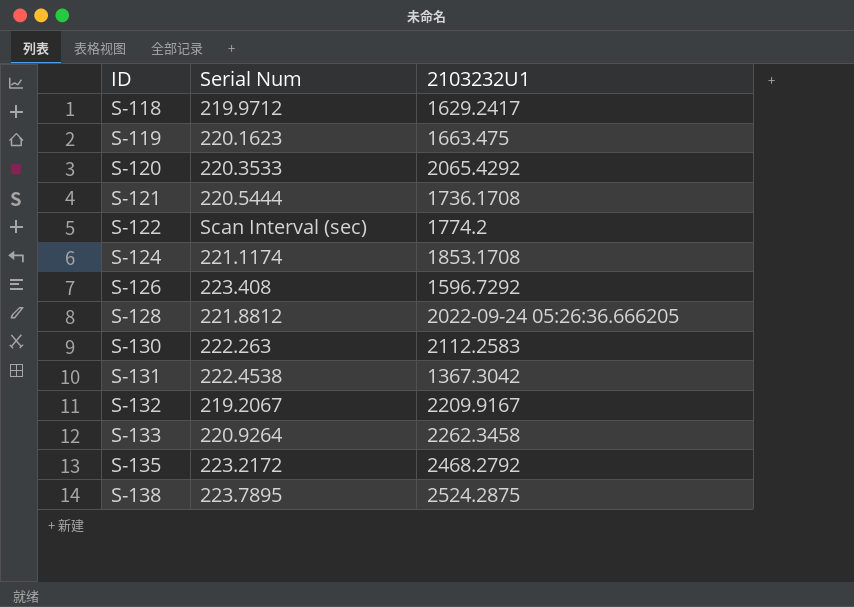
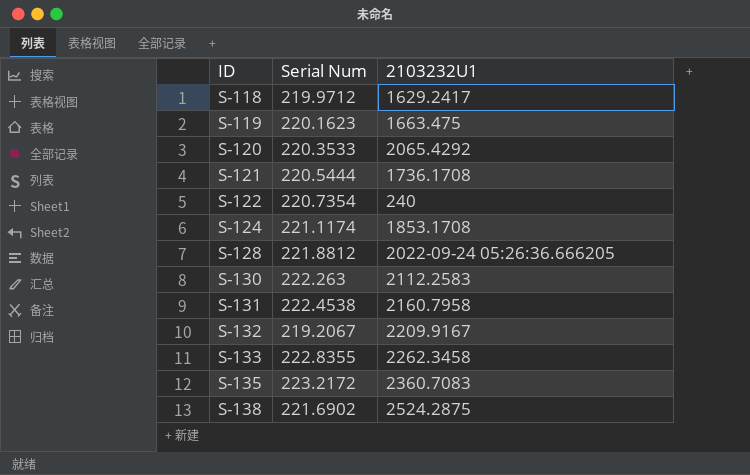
row S-126: 223.408 | 1596.7292 -> none
S-122 | Serial Num: Scan Interval (sec) -> 220.7354
S-122 | 2103232U1: 1774.2 -> 240
S-131 | 2103232U1: 1367.3042 -> 2160.7958
S-133 | Serial Num: 220.9264 -> 222.8355
S-135 | 2103232U1: 2468.2792 -> 2360.7083
S-138 | Serial Num: 223.7895 -> 221.6902

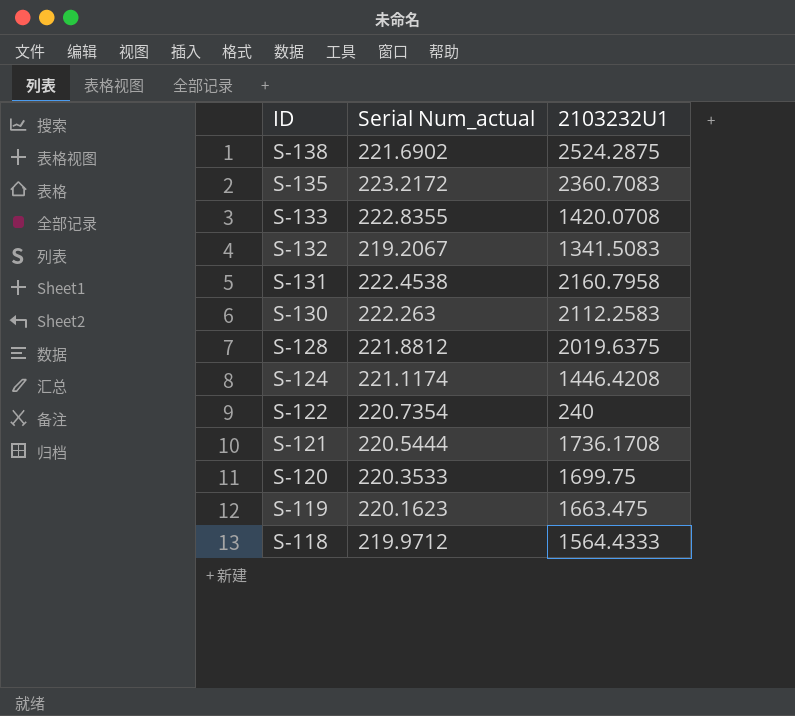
row order: ID ascending -> ID descending
column name: Serial Num -> Serial Num_actual
S-133 | 2103232U1: 2262.3458 -> 1420.0708
S-132 | 2103232U1: 2209.9167 -> 1341.5083
S-128 | 2103232U1: 2022-09-24 05:26:36.666205 -> 2019.6375
S-124 | 2103232U1: 1853.1708 -> 1446.4208
S-120 | 2103232U1: 2065.4292 -> 1699.75
S-118 | 2103232U1: 1629.2417 -> 1564.4333

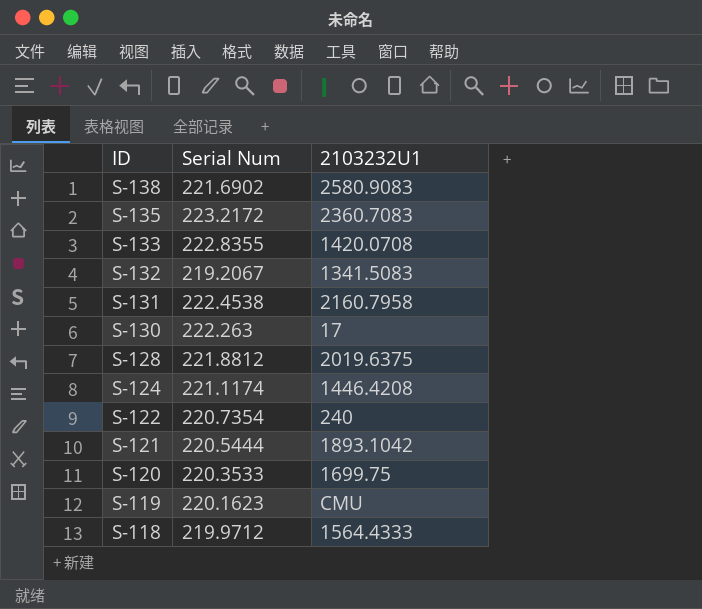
column name: Serial Num_actual -> Serial Num
S-138 | 2103232U1: 2524.2875 -> 2580.9083
S-130 | 2103232U1: 2112.2583 -> 17
S-121 | 2103232U1: 1736.1708 -> 1893.1042
S-119 | 2103232U1: 1663.475 -> CMU

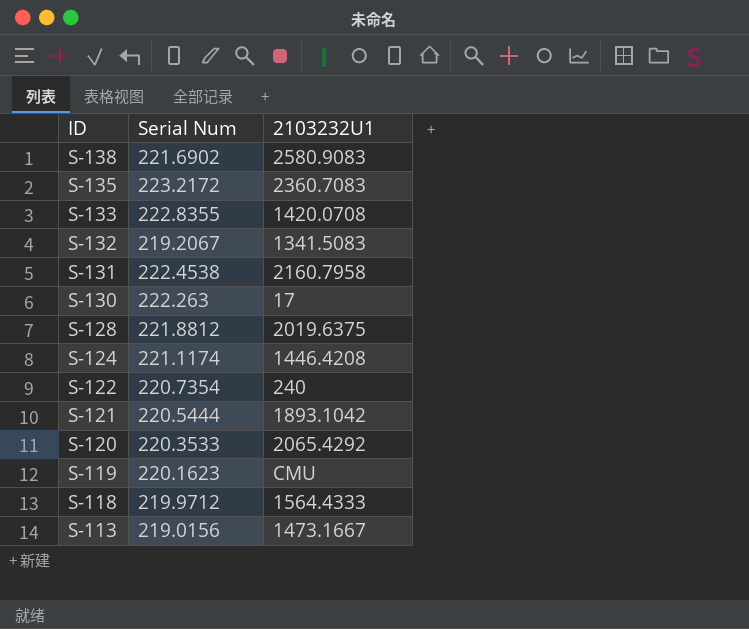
S-120 | 2103232U1: 1699.75 -> 2065.4292
row S-113: none -> 219.0156 | 1473.1667

